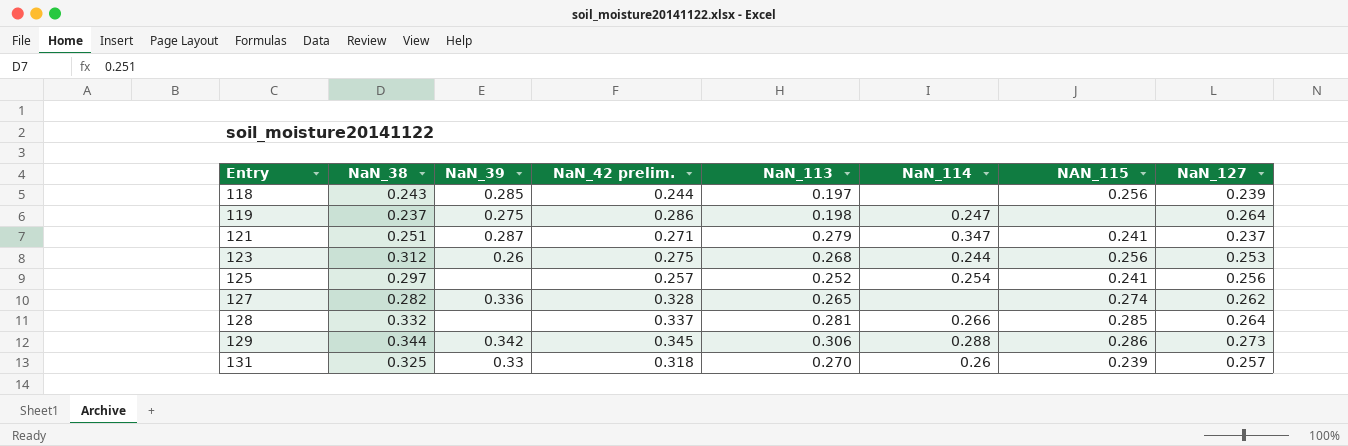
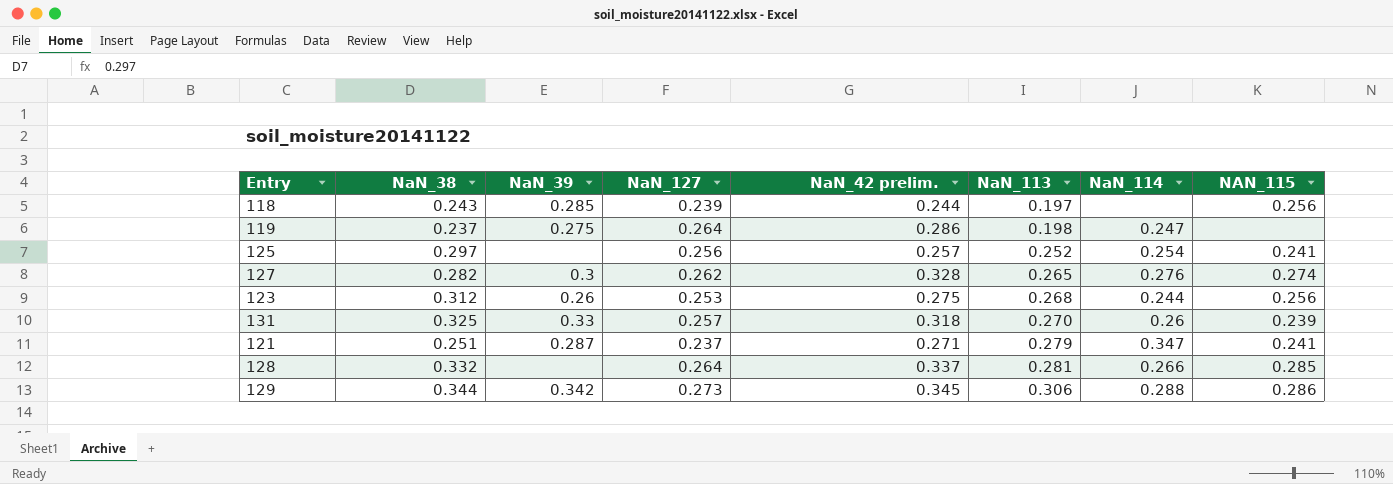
row order: Entry ascending -> NaN_113 ascending
column NaN_127 | position: 8 -> 4
127 | NaN_39: 0.336 -> 0.3
127 | NaN_114: none -> 0.276

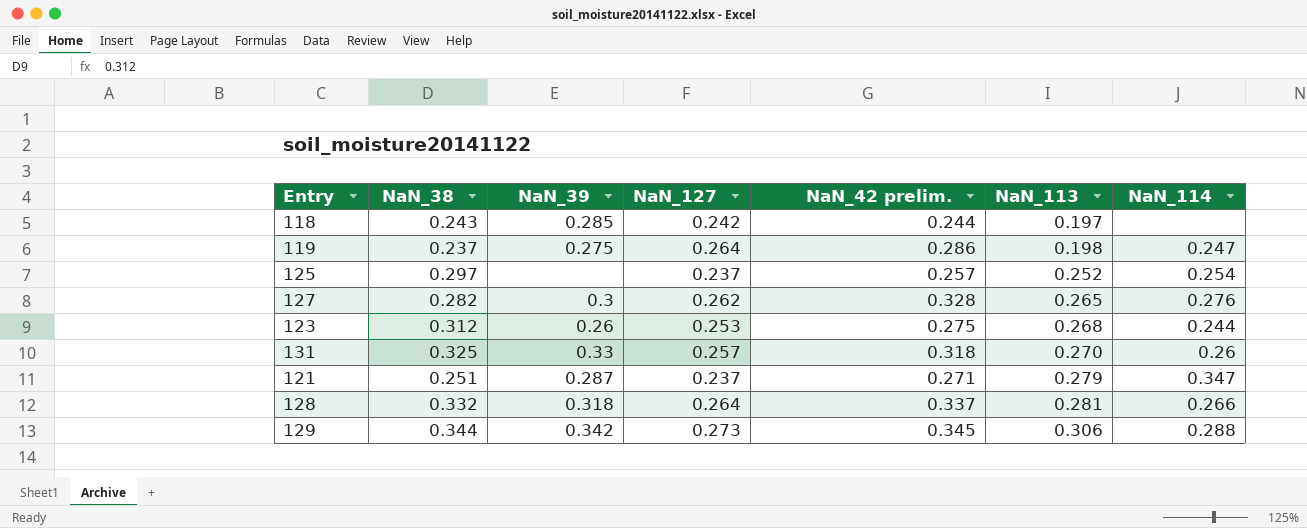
column NAN_115 | position: 8 -> none
118 | NaN_127: 0.239 -> 0.242
125 | NaN_127: 0.256 -> 0.237
128 | NaN_39: none -> 0.318

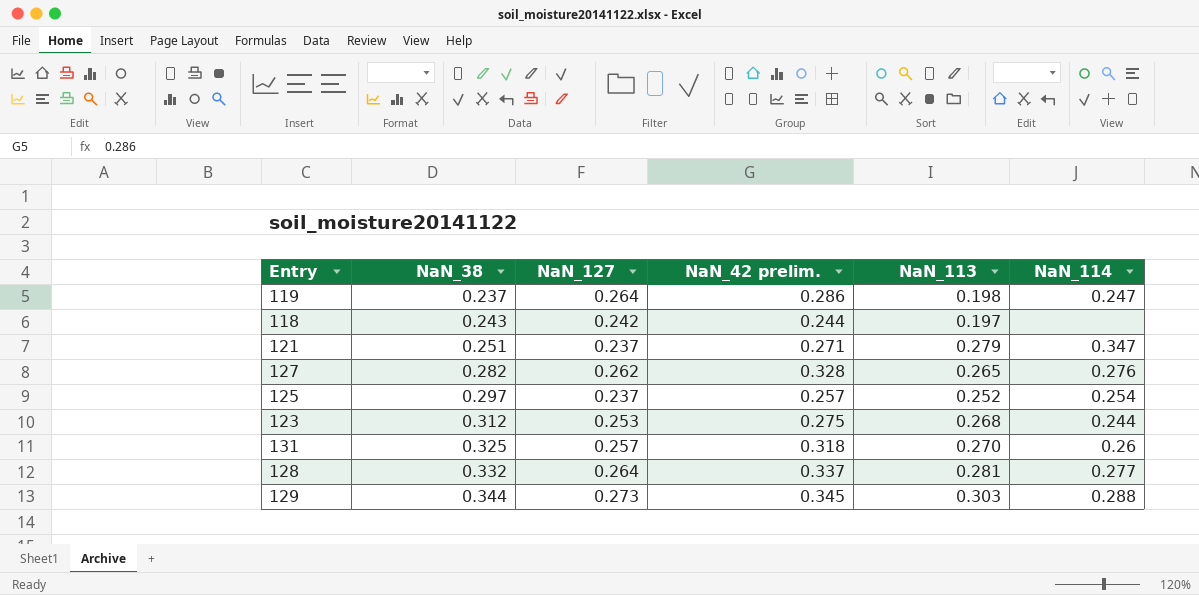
row order: NaN_113 ascending -> NaN_38 ascending
column NaN_39 | position: 3 -> none
128 | NaN_114: 0.266 -> 0.277
129 | NaN_113: 0.306 -> 0.303

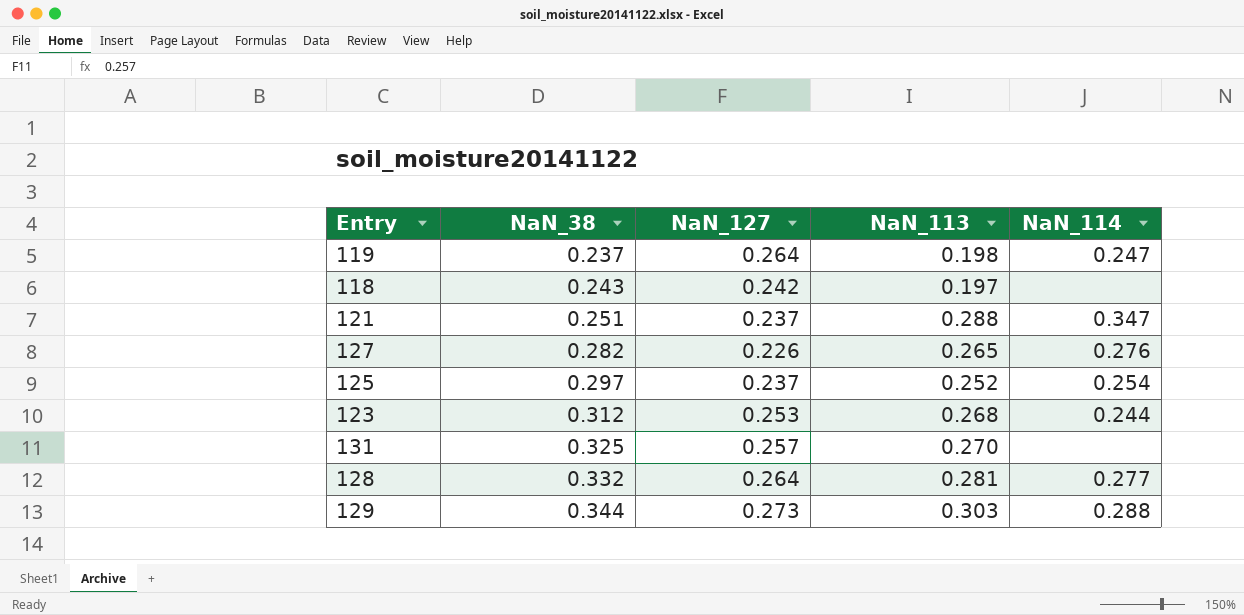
column NaN_42 prelim. | position: 4 -> none
121 | NaN_113: 0.279 -> 0.288
127 | NaN_127: 0.262 -> 0.226
131 | NaN_114: 0.26 -> none

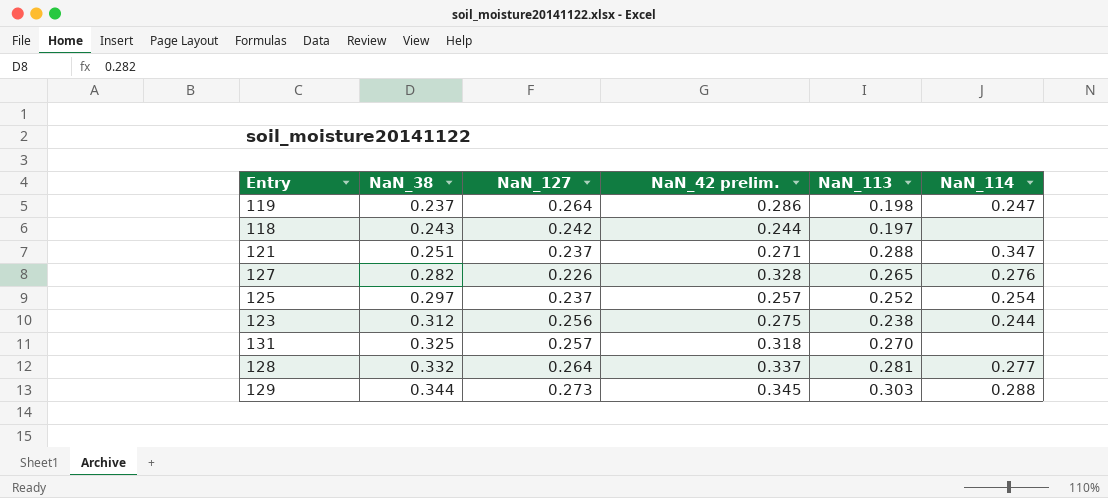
column NaN_42 prelim. | position: none -> 4
123 | NaN_127: 0.253 -> 0.256
123 | NaN_113: 0.268 -> 0.238

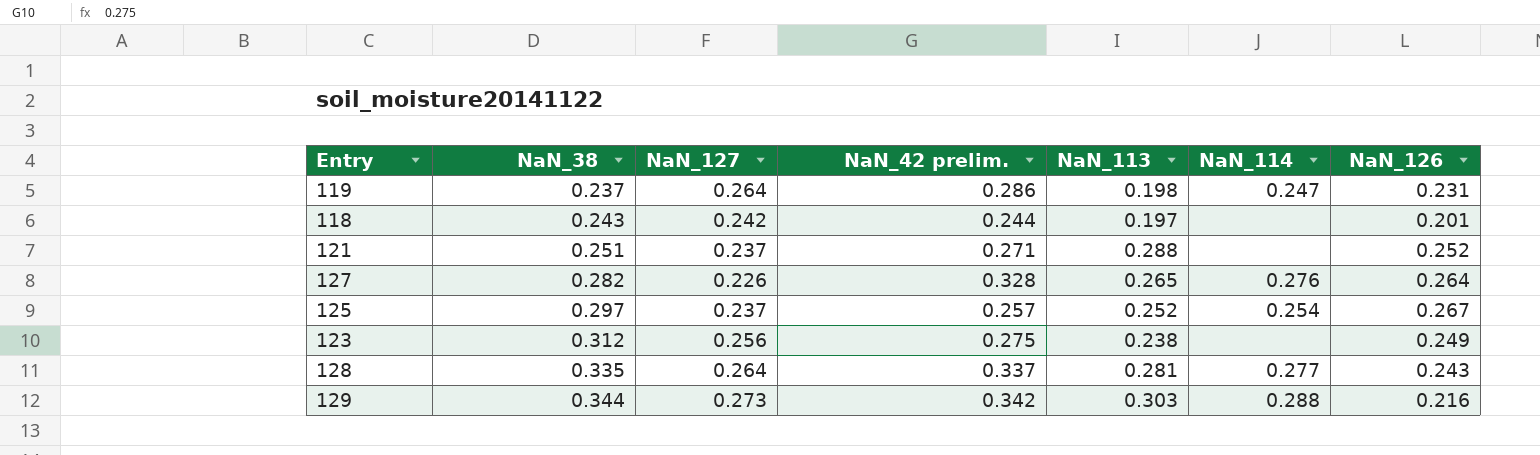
column NaN_126 | position: none -> 7
row 131: 0.325 | 0.257 | 0.318 | 0.270 | none -> none
121 | NaN_114: 0.347 -> none
123 | NaN_114: 0.244 -> none
128 | NaN_38: 0.332 -> 0.335
129 | NaN_42 prelim.: 0.345 -> 0.342

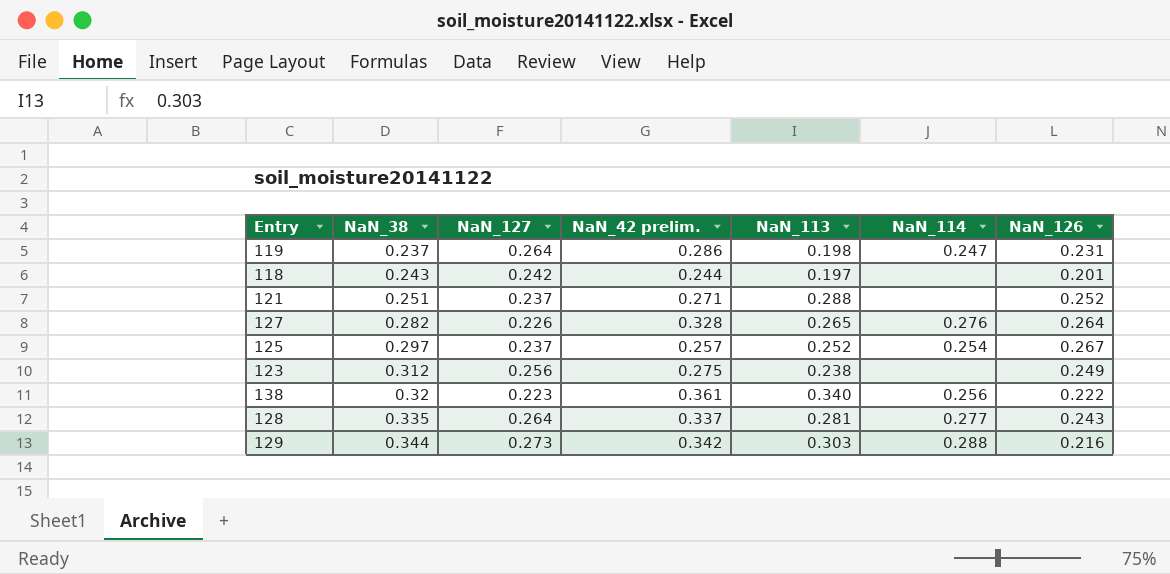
row 138: none -> 0.32 | 0.223 | 0.361 | 0.340 | 0.256 | 0.222

